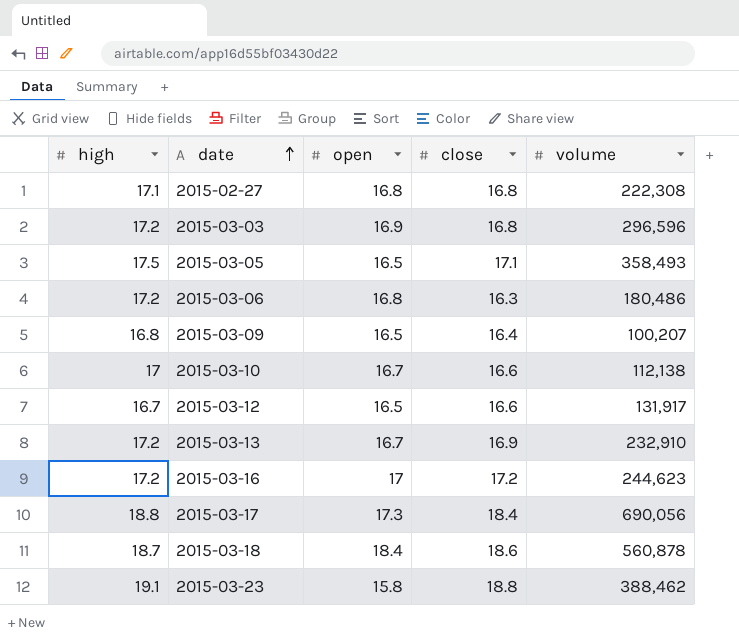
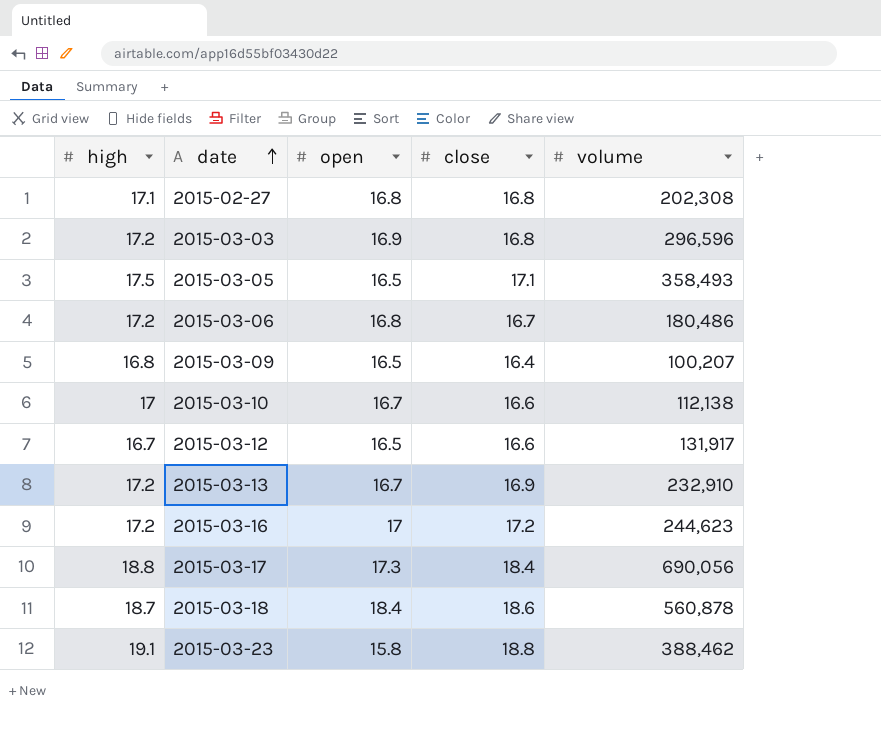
2015-02-27 | volume: 222,308 -> 202,308
2015-03-06 | close: 16.3 -> 16.7

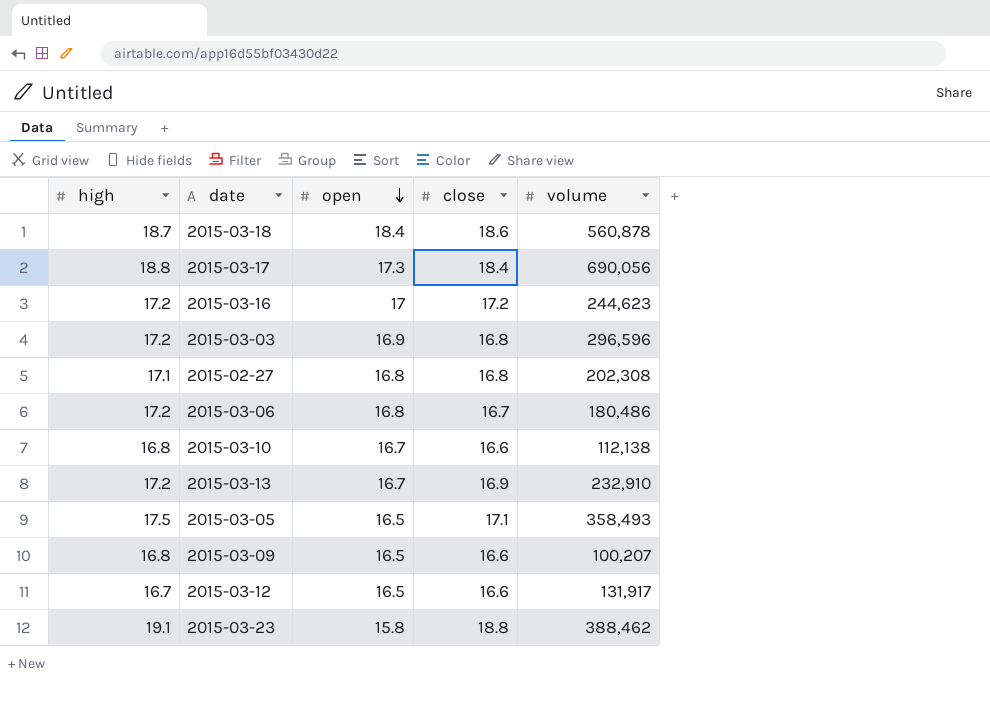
row order: date ascending -> open descending
2015-03-10 | high: 17 -> 16.8
2015-03-09 | close: 16.4 -> 16.6

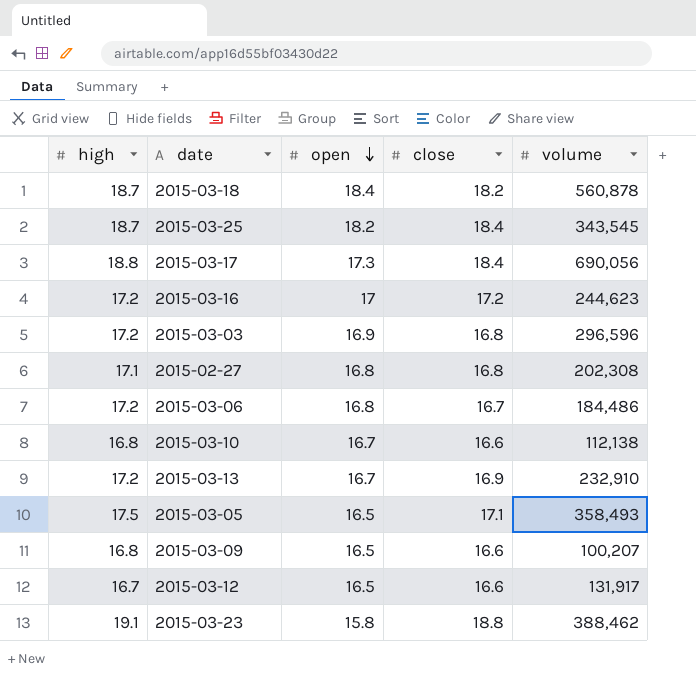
2015-03-18 | close: 18.6 -> 18.2
row 2015-03-25: none -> 18.7 | 18.2 | 18.4 | 343,545
2015-03-06 | volume: 180,486 -> 184,486

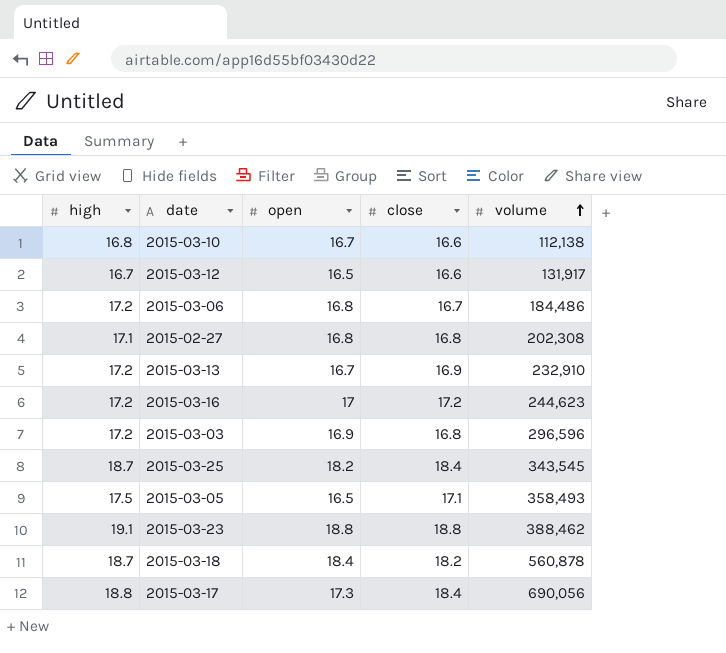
row order: open descending -> volume ascending
row 2015-03-09: 16.8 | 16.5 | 16.6 | 100,207 -> none
2015-03-23 | open: 15.8 -> 18.8

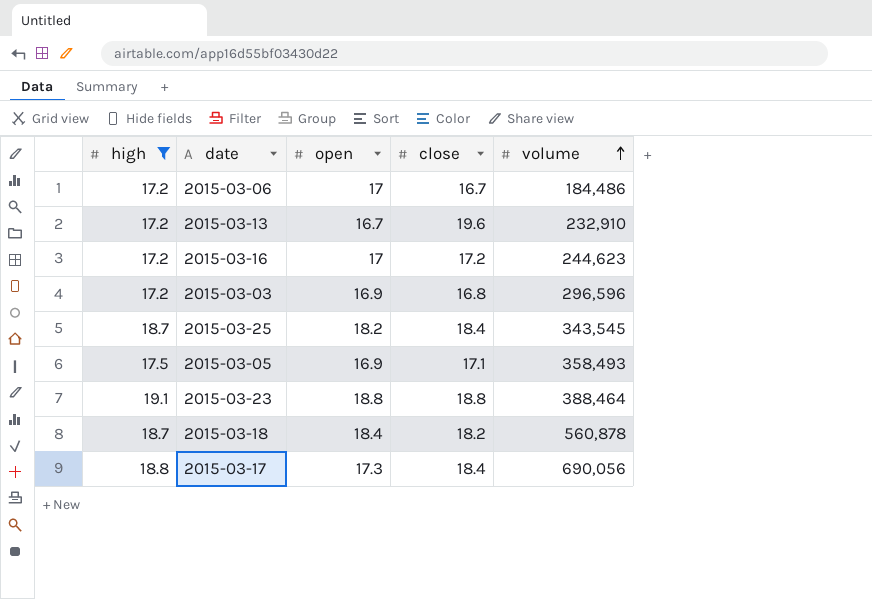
filter: none -> high >= 17.2
2015-03-06 | open: 16.8 -> 17
2015-03-13 | close: 16.9 -> 19.6
2015-03-05 | open: 16.5 -> 16.9
2015-03-23 | volume: 388,462 -> 388,464

